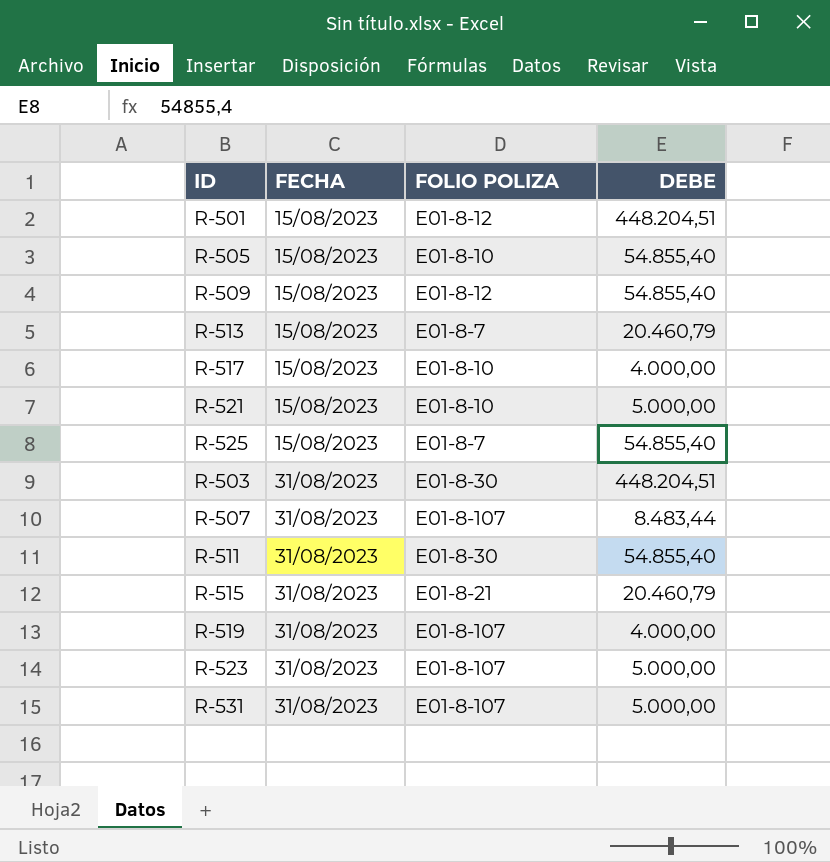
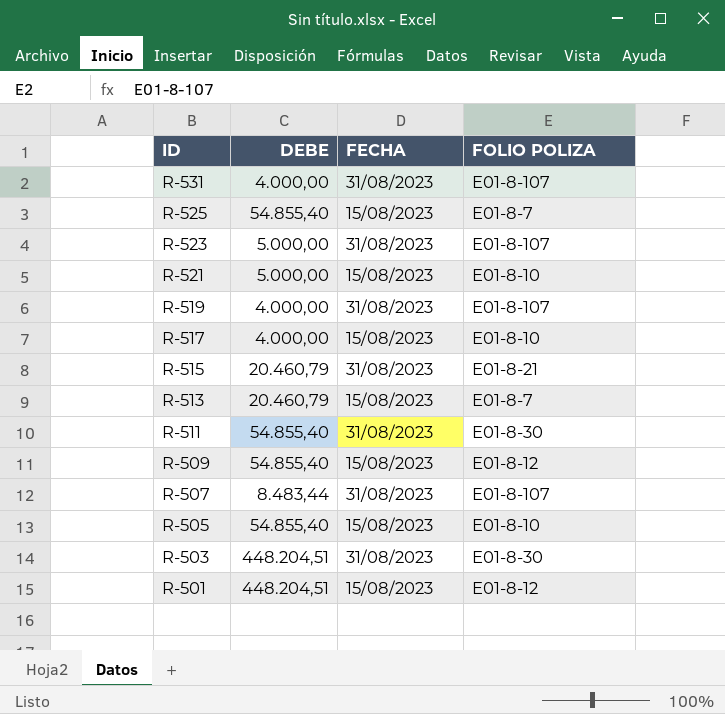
row order: FECHA ascending -> ID descending
column DEBE | position: 4 -> 2
R-531 | DEBE: 5.000,00 -> 4.000,00

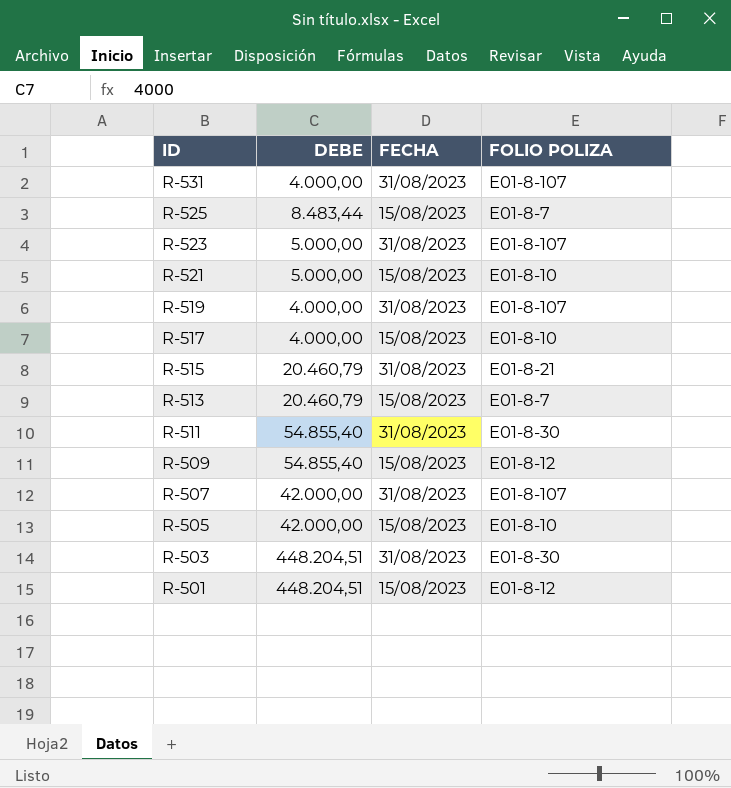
R-525 | DEBE: 54.855,40 -> 8.483,44
R-507 | DEBE: 8.483,44 -> 42.000,00
R-505 | DEBE: 54.855,40 -> 42.000,00

